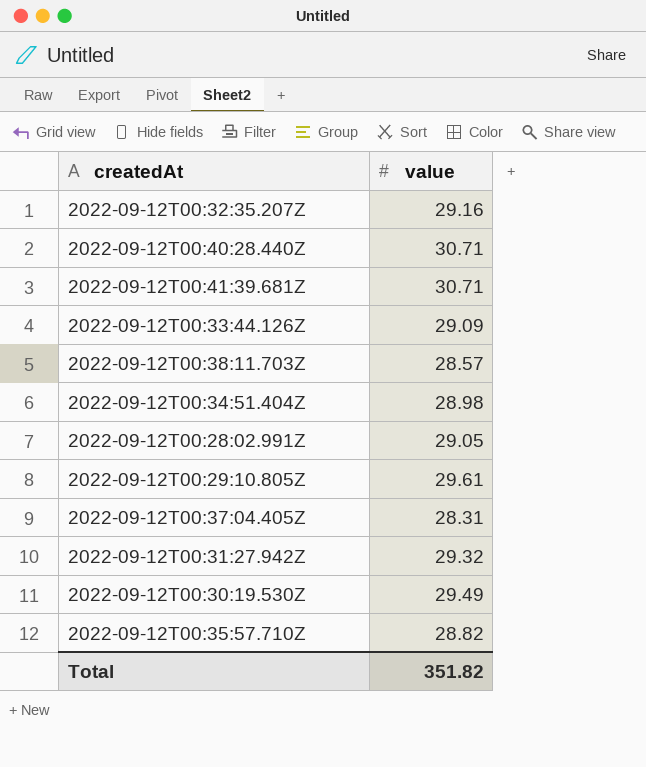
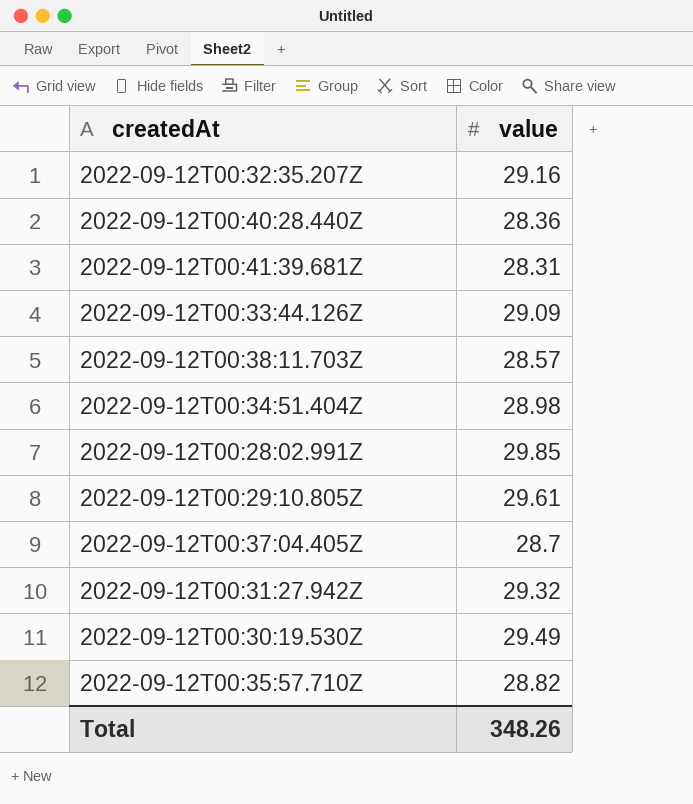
2022-09-12T00:40:28.440Z | value: 30.71 -> 28.36
2022-09-12T00:41:39.681Z | value: 30.71 -> 28.31
2022-09-12T00:28:02.991Z | value: 29.05 -> 29.85
2022-09-12T00:37:04.405Z | value: 28.31 -> 28.7
Total | value: 351.82 -> 348.26

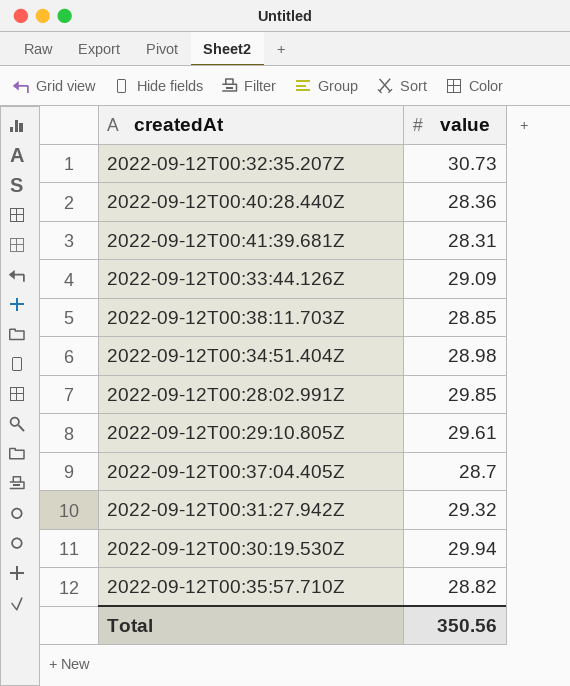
2022-09-12T00:32:35.207Z | value: 29.16 -> 30.73
2022-09-12T00:38:11.703Z | value: 28.57 -> 28.85
2022-09-12T00:30:19.530Z | value: 29.49 -> 29.94
Total | value: 348.26 -> 350.56

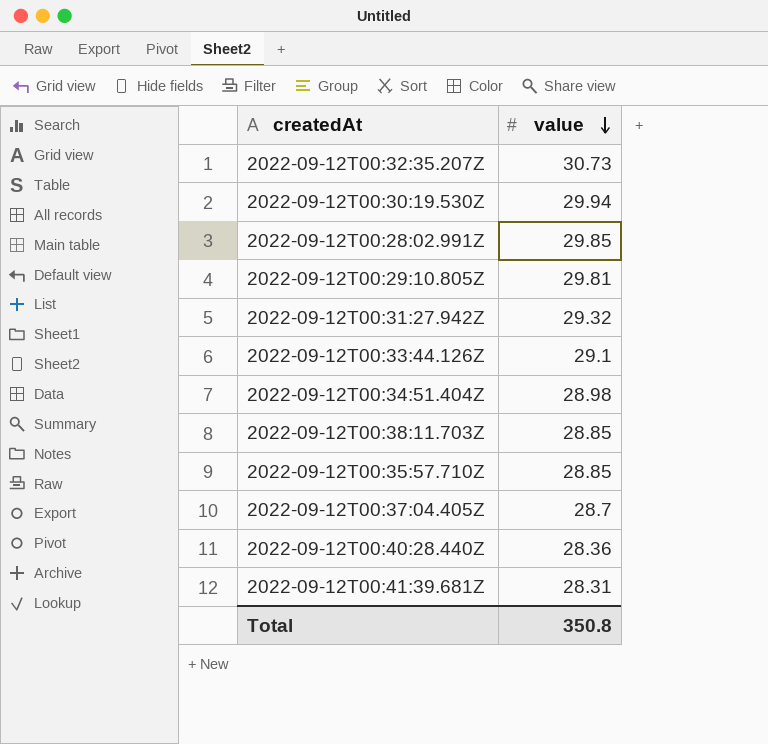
row order: none -> value descending
2022-09-12T00:29:10.805Z | value: 29.61 -> 29.81
2022-09-12T00:33:44.126Z | value: 29.09 -> 29.1
2022-09-12T00:35:57.710Z | value: 28.82 -> 28.85
Total | value: 350.56 -> 350.8

